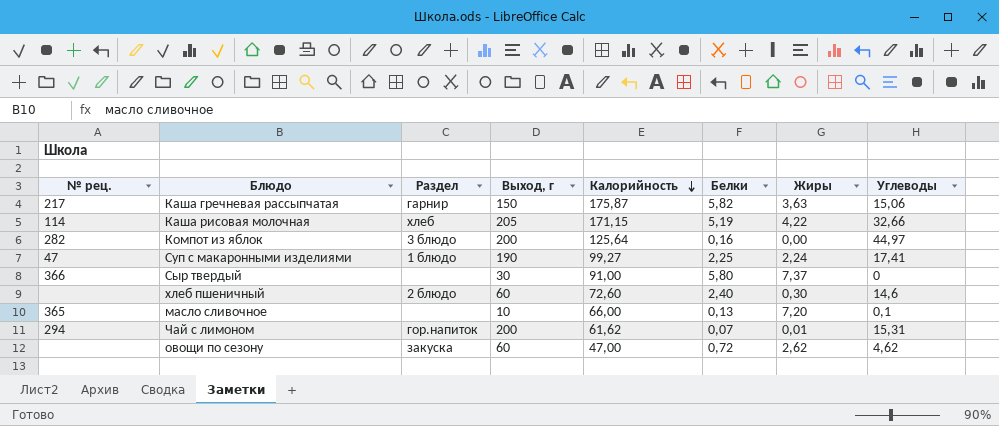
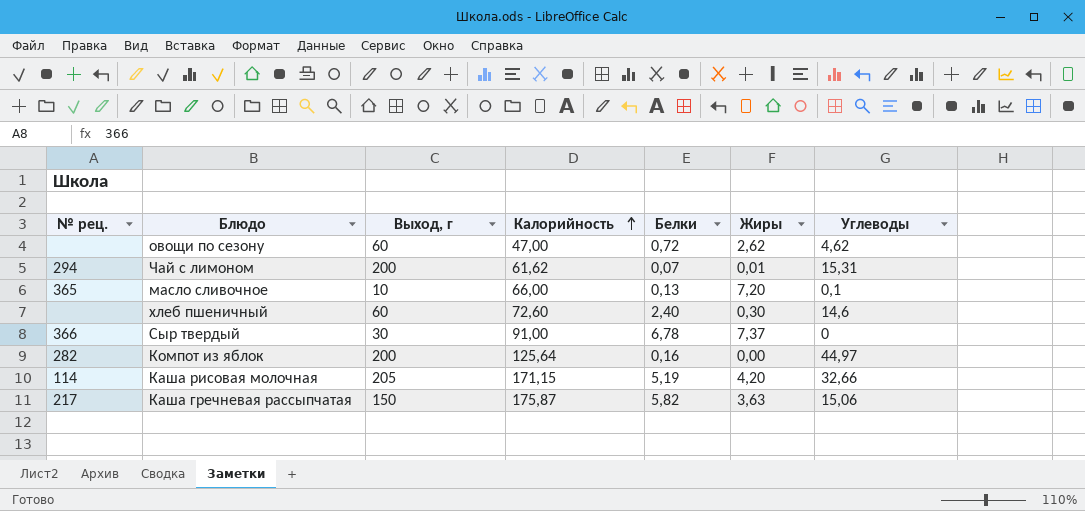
row order: Калорийность descending -> Калорийность ascending
column Раздел | position: 3 -> none
row Суп с макаронными изделиями: 47 | 1 блюдо | 190 | 99,27 | 2,25 | 2,24 | 17,41 -> none
Сыр твердый | Белки: 5,80 -> 6,78
Каша рисовая молочная | Жиры: 4,22 -> 4,20

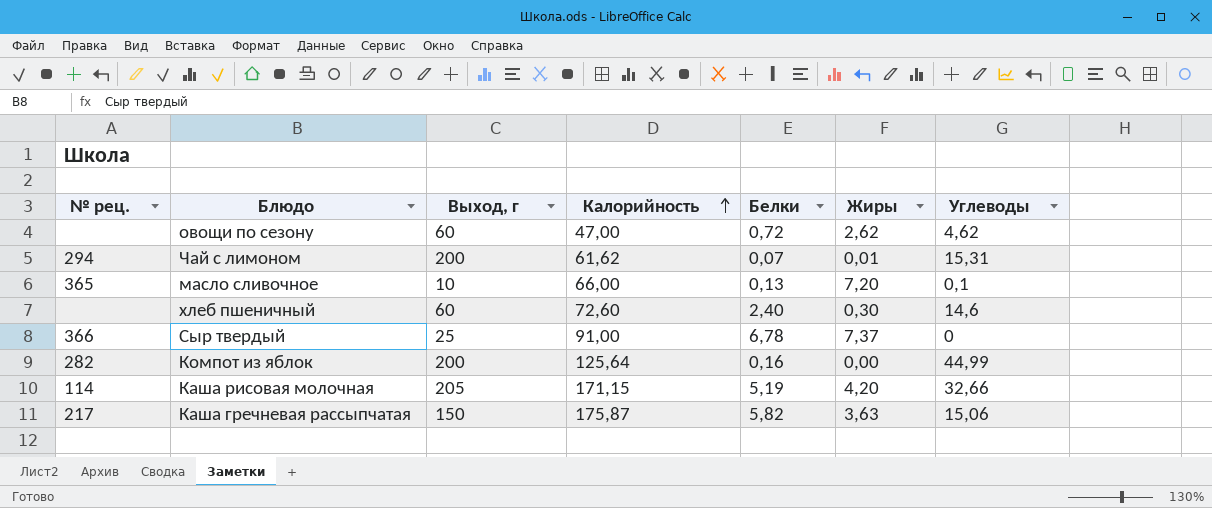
Сыр твердый | Выход, г: 30 -> 25
Компот из яблок | Углеводы: 44,97 -> 44,99

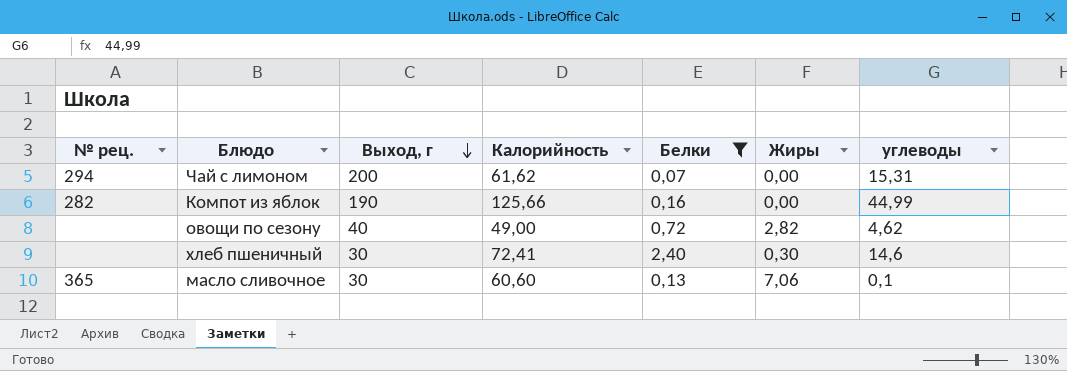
filter: none -> Белки <= 2,40
row order: Калорийность ascending -> Выход, г descending
column name: Углеводы -> углеводы
Чай с лимоном | Жиры: 0,01 -> 0,00
Компот из яблок | Выход, г: 200 -> 190
Компот из яблок | Калорийность: 125,64 -> 125,66
овощи по сезону | Выход, г: 60 -> 40
овощи по сезону | Калорийность: 47,00 -> 49,00
овощи по сезону | Жиры: 2,62 -> 2,82
хлеб пшеничный | Выход, г: 60 -> 30
хлеб пшеничный | Калорийность: 72,60 -> 72,41
масло сливочное | Выход, г: 10 -> 30
масло сливочное | Калорийность: 66,00 -> 60,60
масло сливочное | Жиры: 7,20 -> 7,06

